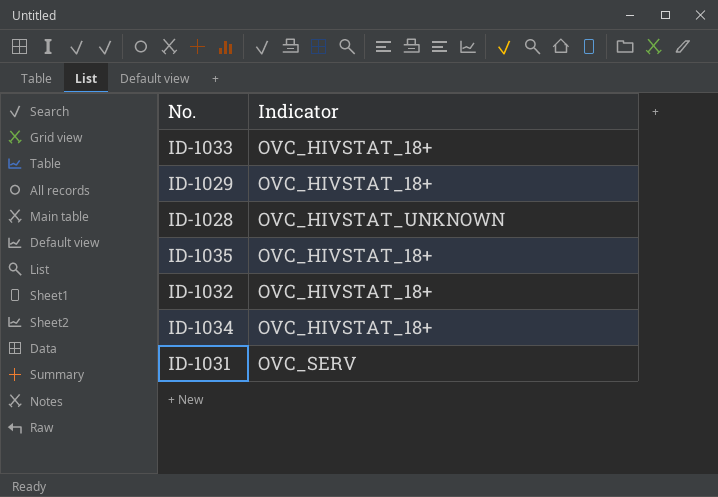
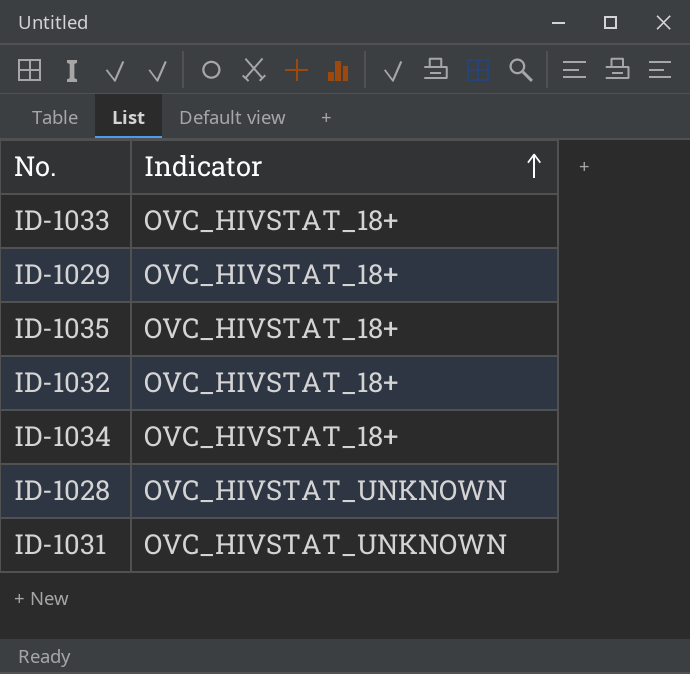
row order: none -> Indicator ascending
ID-1031 | Indicator: OVC_SERV -> OVC_HIVSTAT_UNKNOWN

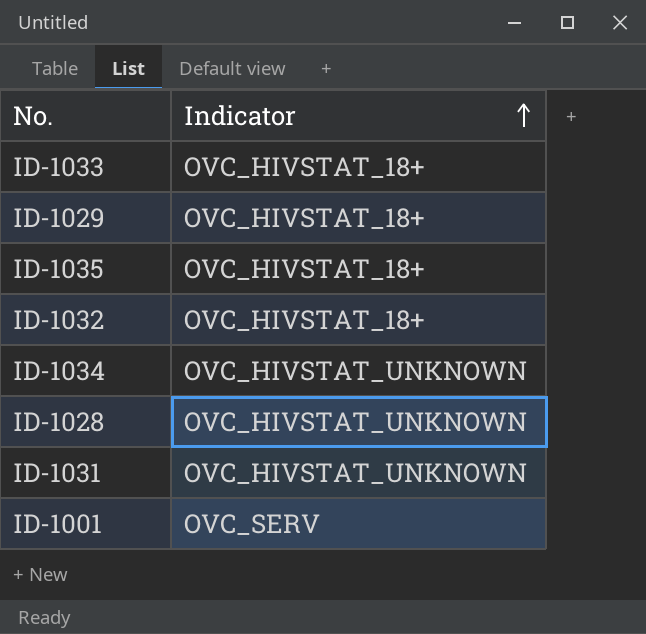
ID-1034 | Indicator: OVC_HIVSTAT_18+ -> OVC_HIVSTAT_UNKNOWN
row ID-1001: none -> OVC_SERV

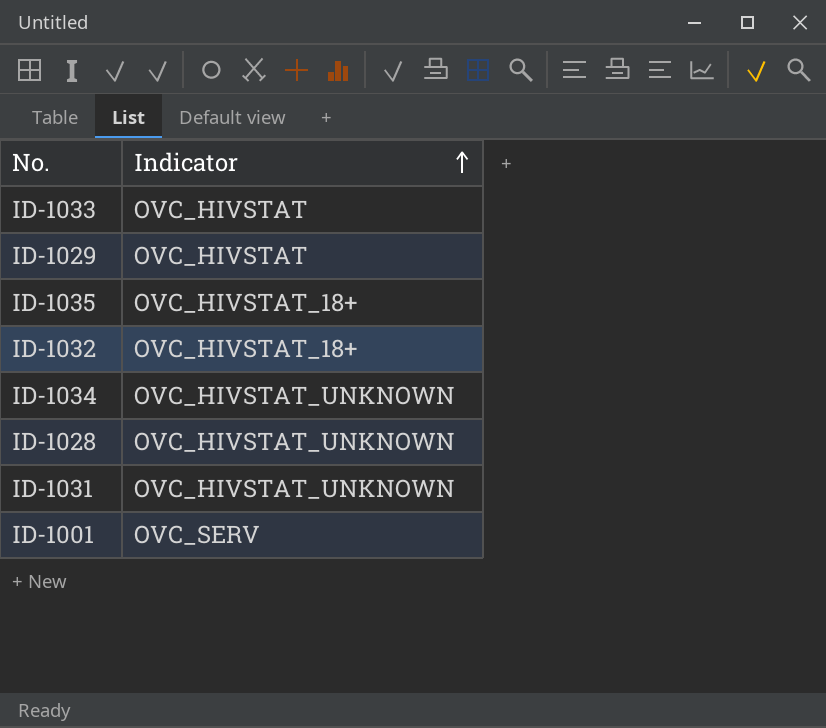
ID-1033 | Indicator: OVC_HIVSTAT_18+ -> OVC_HIVSTAT
ID-1029 | Indicator: OVC_HIVSTAT_18+ -> OVC_HIVSTAT

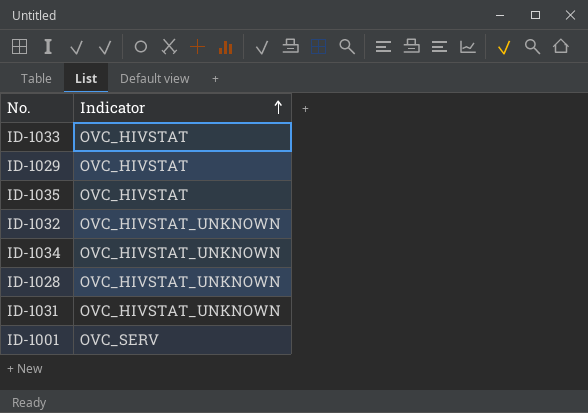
ID-1035 | Indicator: OVC_HIVSTAT_18+ -> OVC_HIVSTAT
ID-1032 | Indicator: OVC_HIVSTAT_18+ -> OVC_HIVSTAT_UNKNOWN

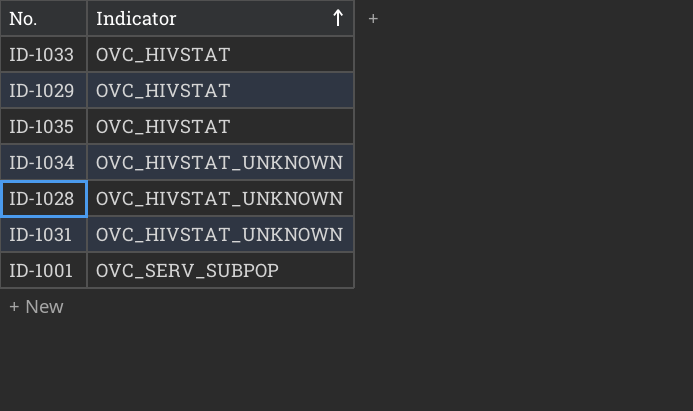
row ID-1032: OVC_HIVSTAT_UNKNOWN -> none
ID-1001 | Indicator: OVC_SERV -> OVC_SERV_SUBPOP

